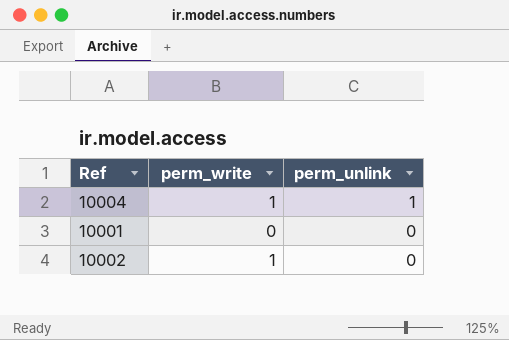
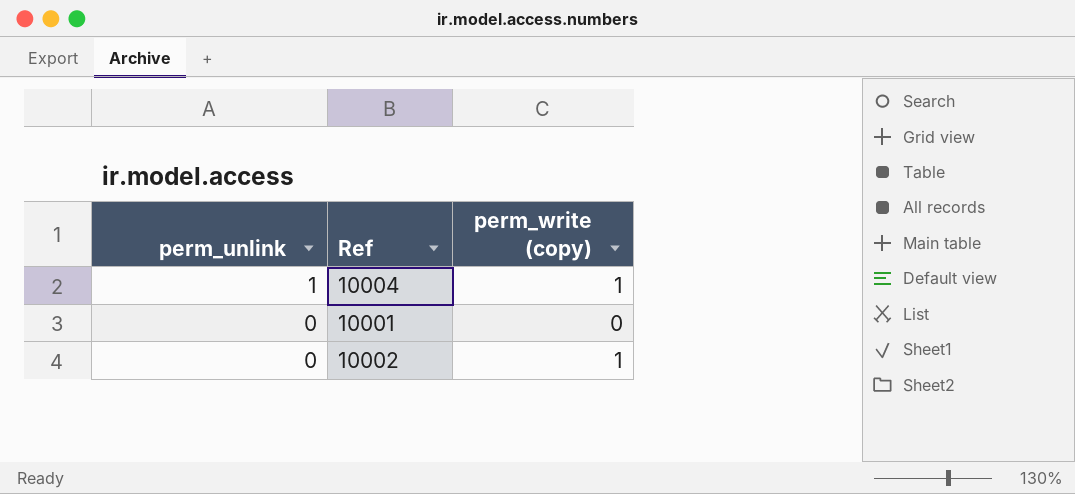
column perm_unlink | position: 3 -> 1
column name: perm_write -> perm_write (copy)

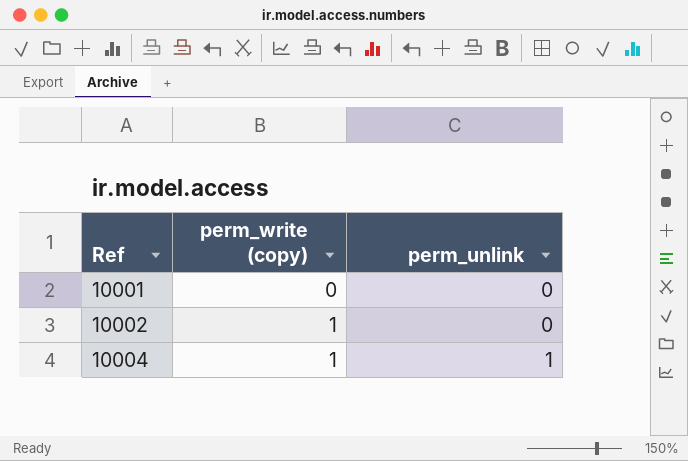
row order: perm_unlink descending -> Ref ascending
column perm_unlink | position: 1 -> 3

